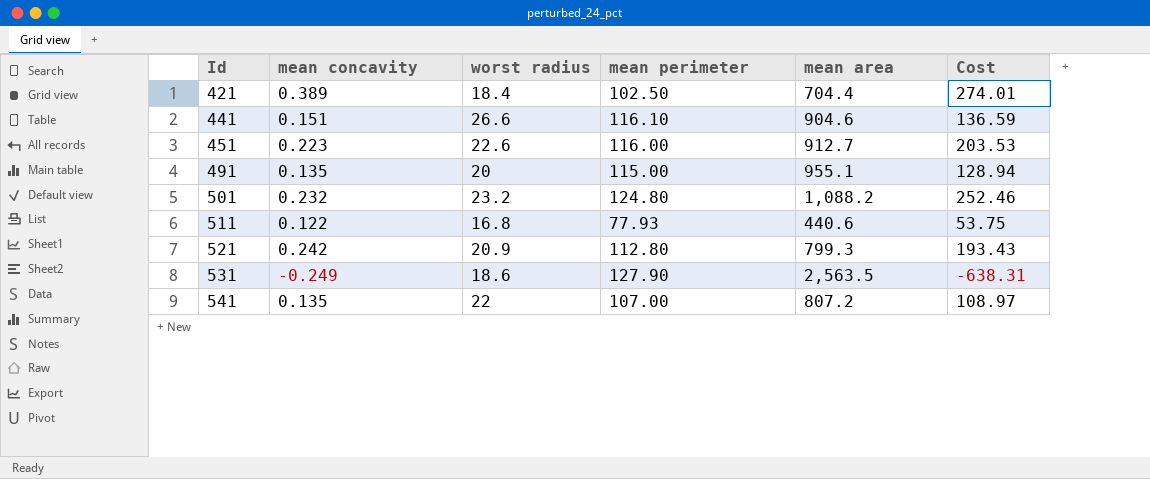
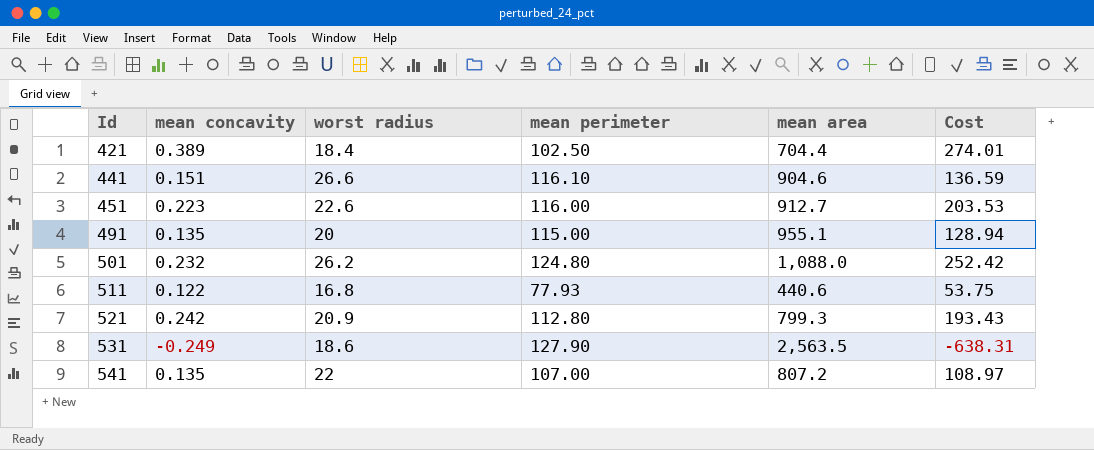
501 | worst radius: 23.2 -> 26.2
501 | mean area: 1,088.2 -> 1,088.0
501 | Cost: 252.46 -> 252.42

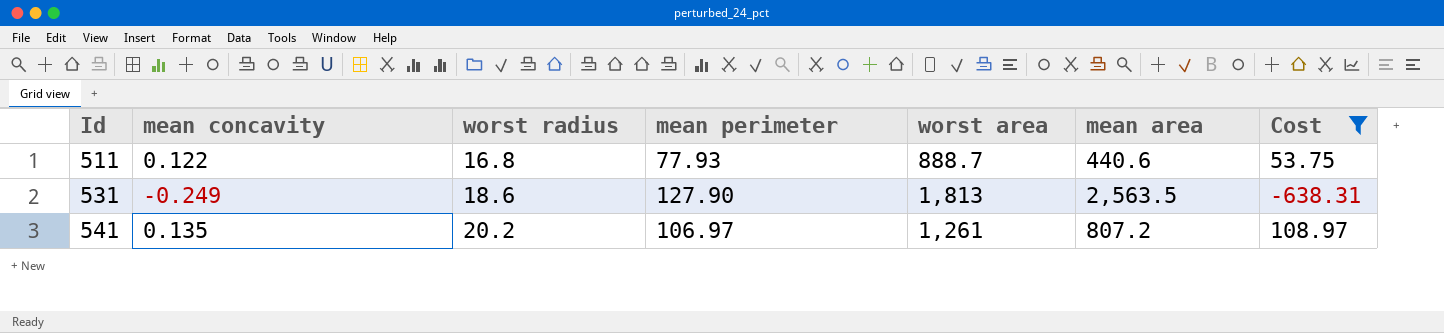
filter: none -> Cost <= 108.97
column worst area | position: none -> 5
541 | worst radius: 22 -> 20.2
541 | mean perimeter: 107.00 -> 106.97

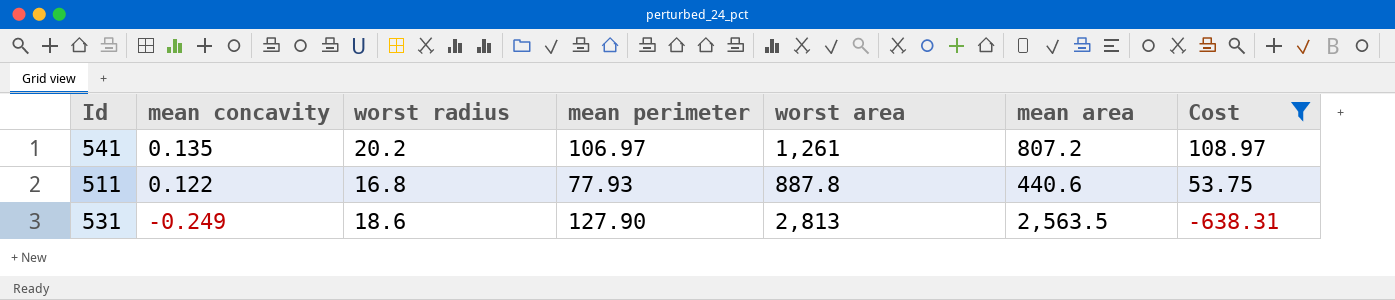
row order: Id ascending -> mean concavity descending
511 | worst area: 888.7 -> 887.8
531 | worst area: 1,813 -> 2,813

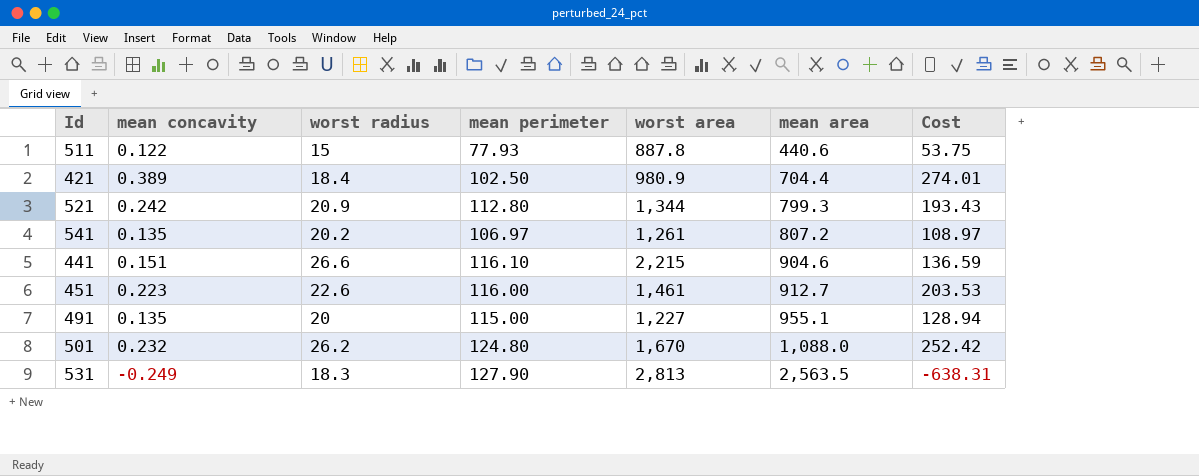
filter: Cost <= 108.97 -> none
row order: mean concavity descending -> mean area ascending
511 | worst radius: 16.8 -> 15
531 | worst radius: 18.6 -> 18.3

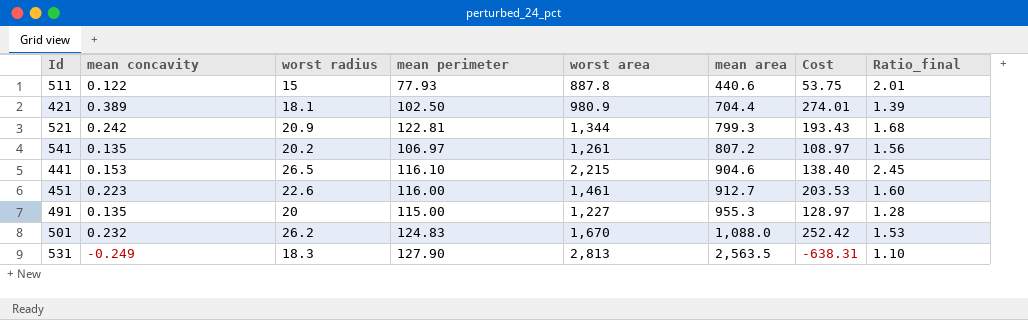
column Ratio_final | formula: none -> [worst area] / [mean area]
421 | worst radius: 18.4 -> 18.1
521 | mean perimeter: 112.80 -> 122.81
441 | mean concavity: 0.151 -> 0.153
441 | worst radius: 26.6 -> 26.5
441 | Cost: 136.59 -> 138.40
491 | mean area: 955.1 -> 955.3
491 | Cost: 128.94 -> 128.97
501 | mean perimeter: 124.80 -> 124.83

